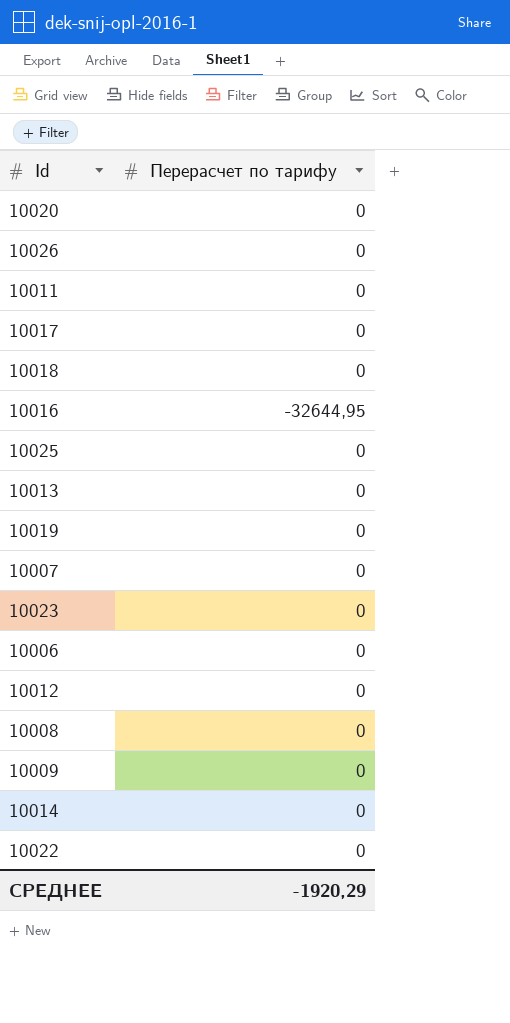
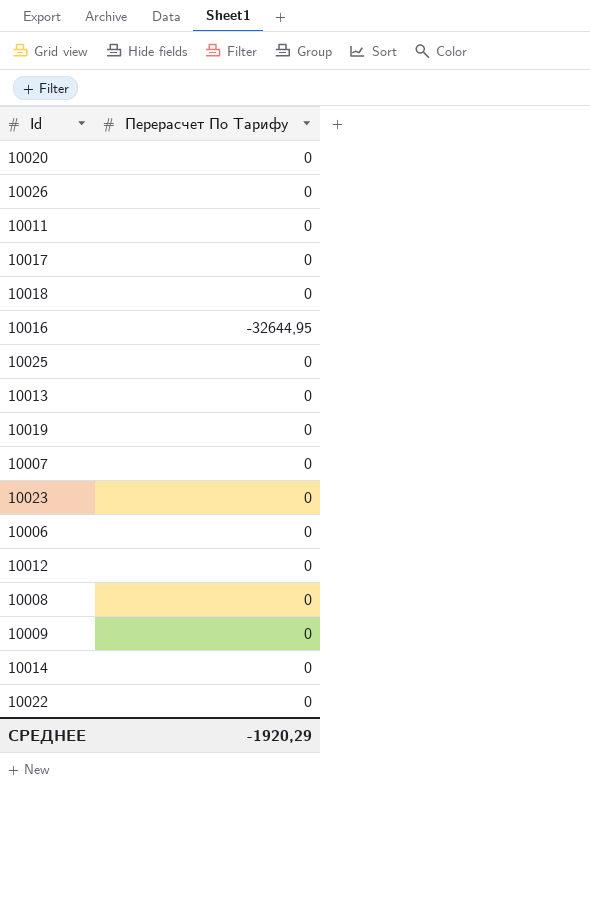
column name: Перерасчет по тарифу -> Перерасчет По Тарифу

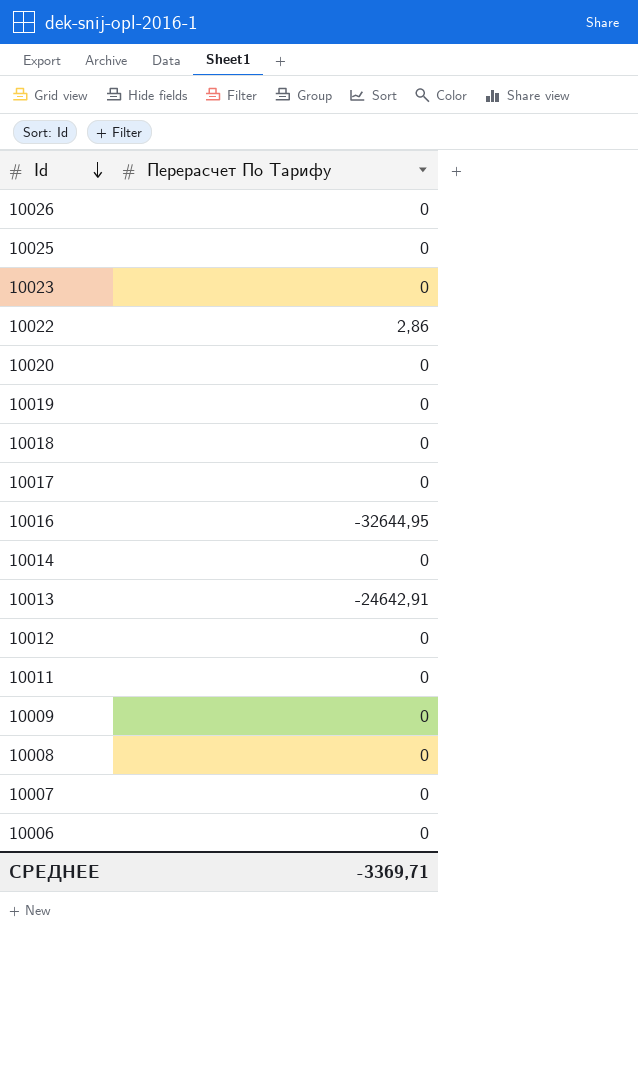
row order: none -> Id descending
10022 | Перерасчет По Тарифу: 0 -> 2,86
10013 | Перерасчет По Тарифу: 0 -> -24642,91
СРЕДНЕЕ | Перерасчет По Тарифу: -1920,29 -> -3369,71

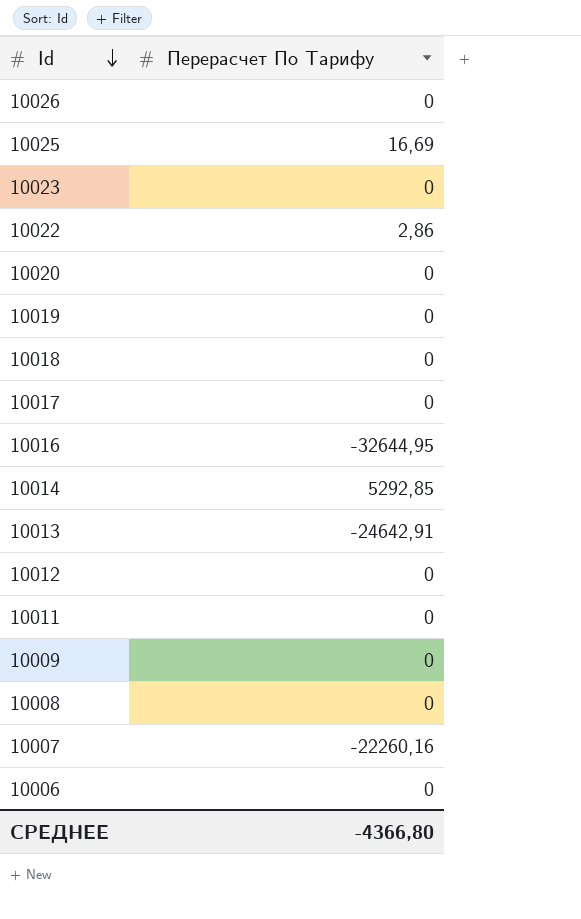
10025 | Перерасчет По Тарифу: 0 -> 16,69
10014 | Перерасчет По Тарифу: 0 -> 5292,85
10007 | Перерасчет По Тарифу: 0 -> -22260,16
СРЕДНЕЕ | Перерасчет По Тарифу: -3369,71 -> -4366,80

